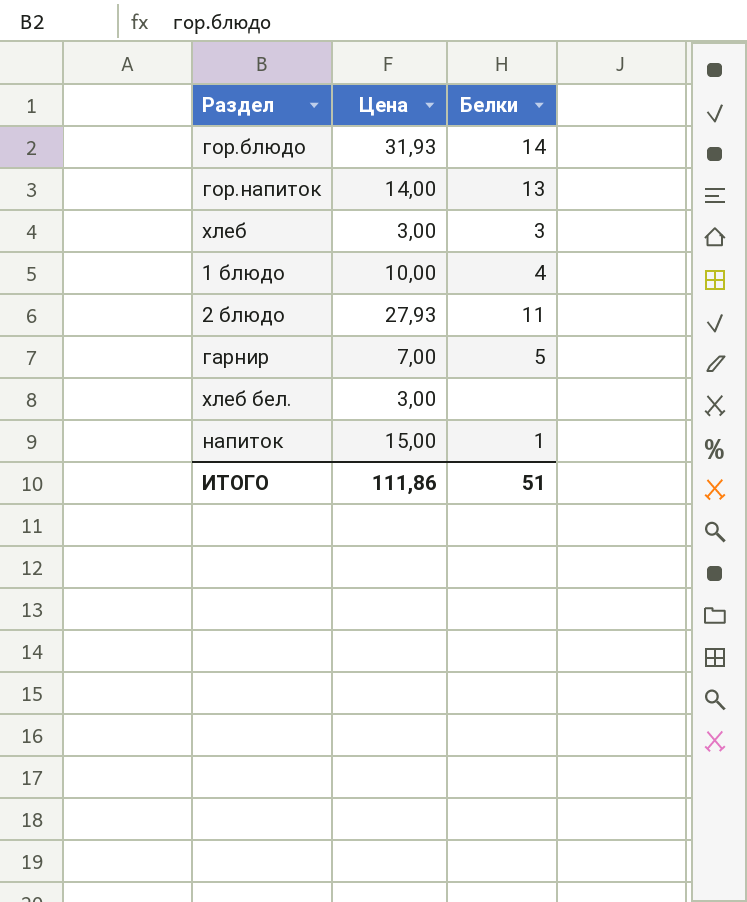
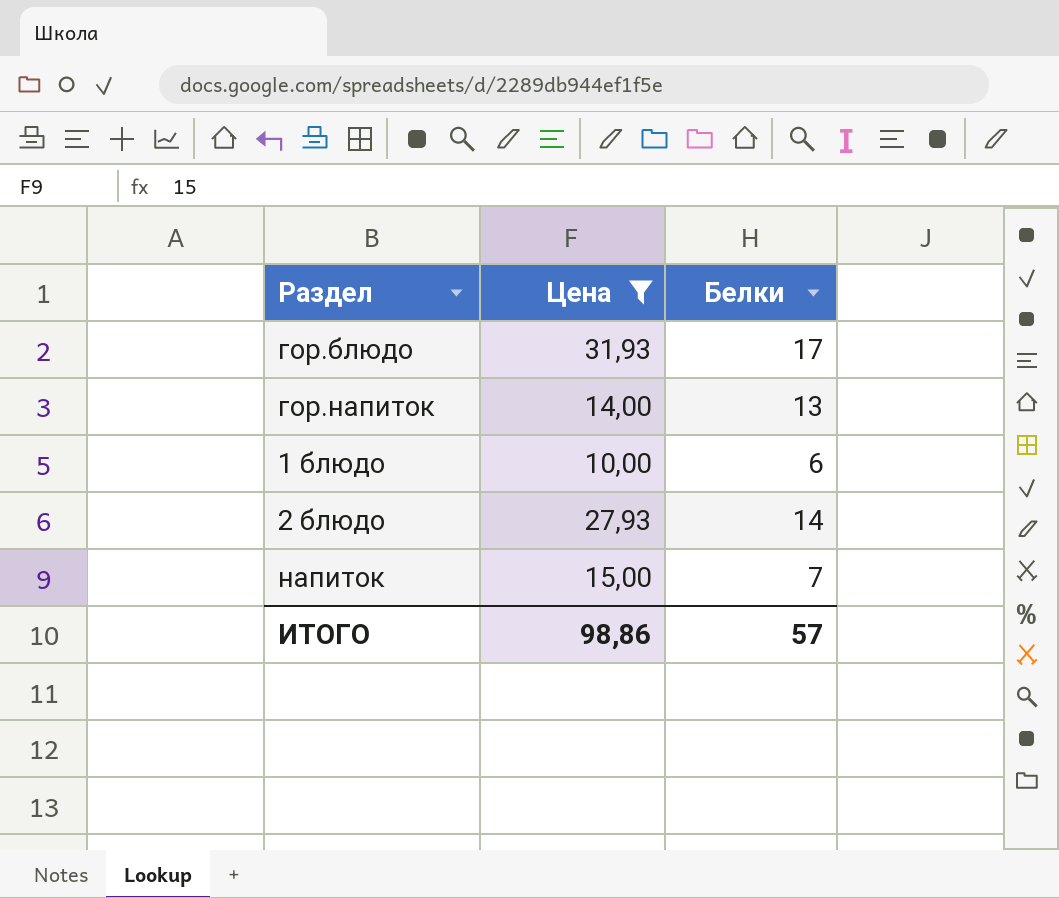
filter: none -> Цена >= 10,00
гор.блюдо | Белки: 14 -> 17
1 блюдо | Белки: 4 -> 6
2 блюдо | Белки: 11 -> 14
напиток | Белки: 1 -> 7
ИТОГО | Цена: 111,86 -> 98,86
ИТОГО | Белки: 51 -> 57

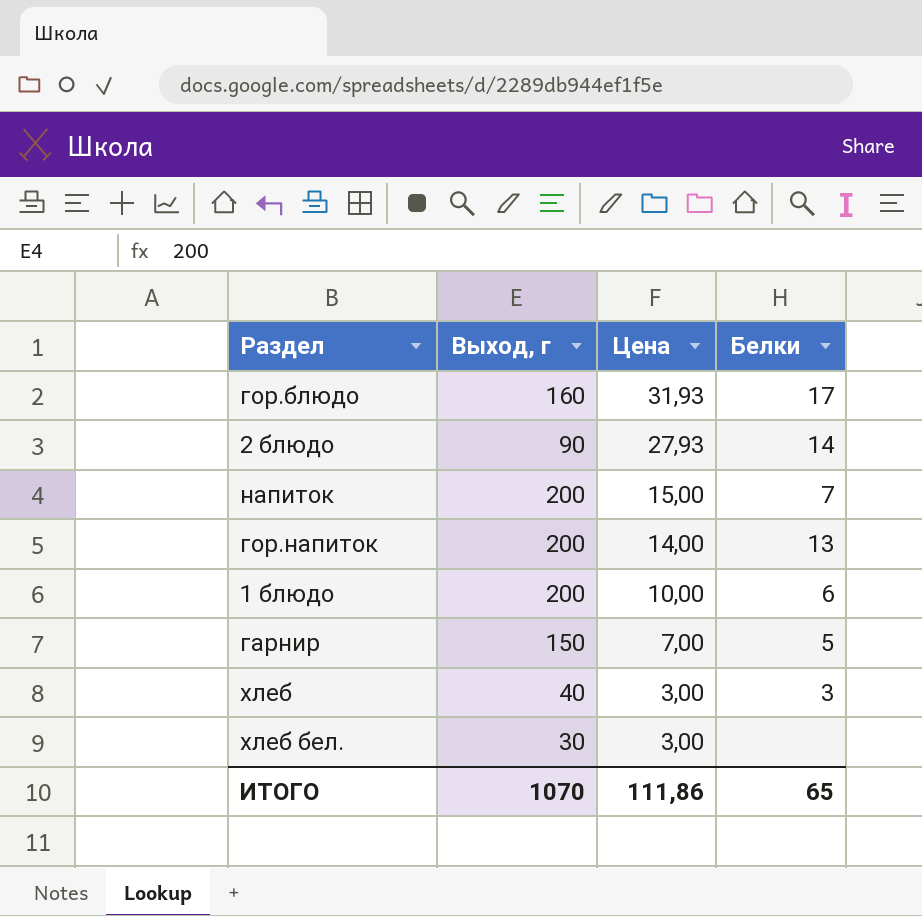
filter: Цена >= 10,00 -> none
row order: none -> Цена descending
column Выход, г | position: none -> 2
ИТОГО | Цена: 98,86 -> 111,86
ИТОГО | Белки: 57 -> 65

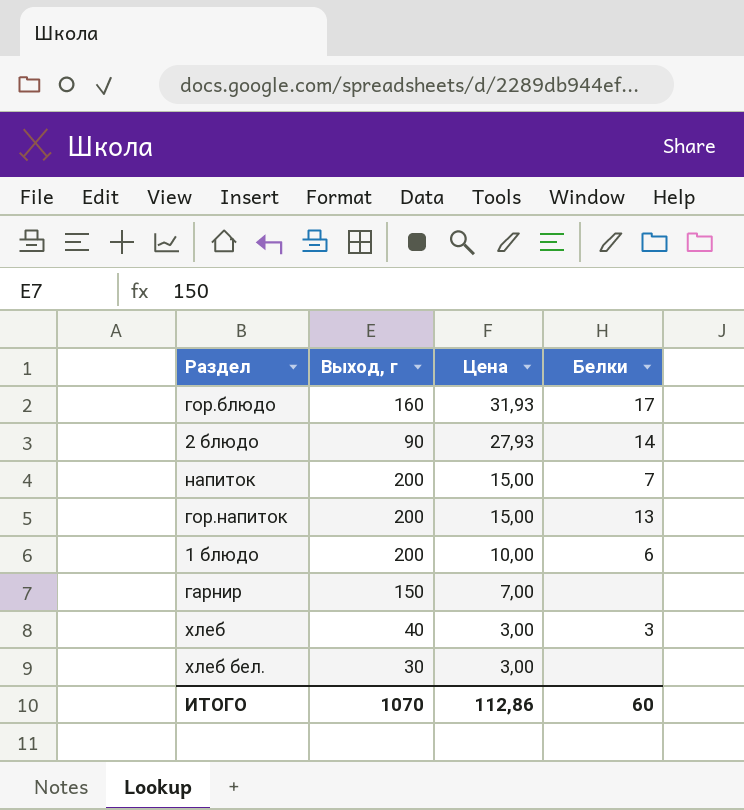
гор.напиток | Цена: 14,00 -> 15,00
гарнир | Белки: 5 -> none
ИТОГО | Цена: 111,86 -> 112,86
ИТОГО | Белки: 65 -> 60

